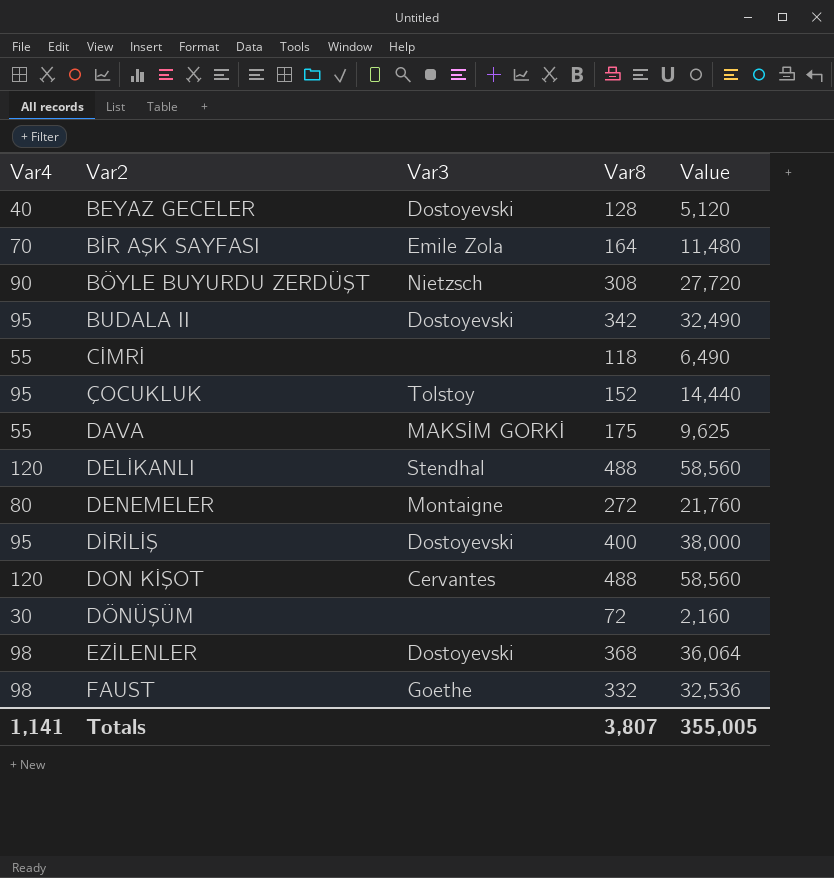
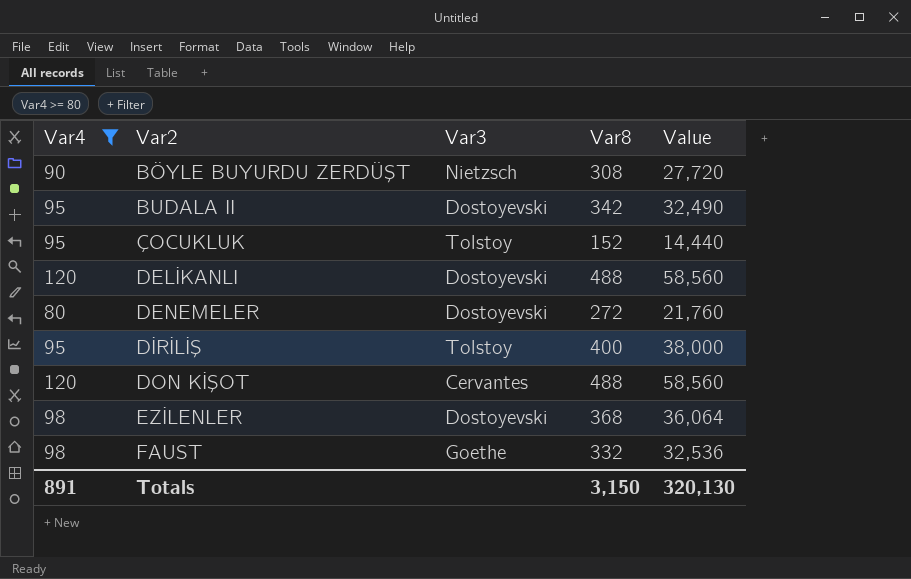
filter: none -> Var4 >= 80
DELİKANLI | Var3: Stendhal -> Dostoyevski
DENEMELER | Var3: Montaigne -> Dostoyevski
DİRİLİŞ | Var3: Dostoyevski -> Tolstoy
Totals | Var4: 1,141 -> 891
Totals | Var8: 3,807 -> 3,150
Totals | Value: 355,005 -> 320,130

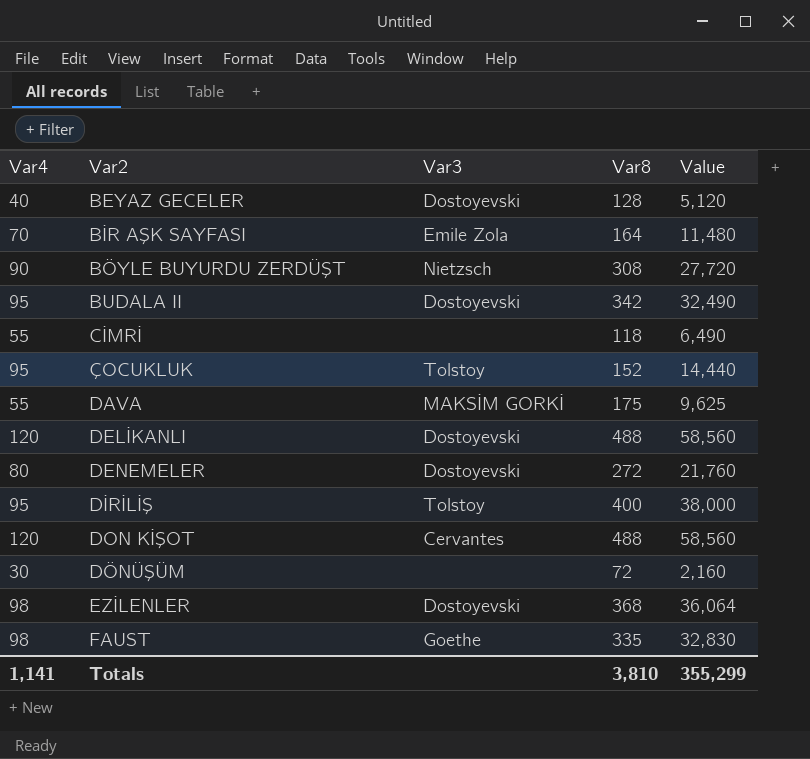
filter: Var4 >= 80 -> none
FAUST | Var8: 332 -> 335
FAUST | Value: 32,536 -> 32,830
Totals | Var4: 891 -> 1,141
Totals | Var8: 3,150 -> 3,810
Totals | Value: 320,130 -> 355,299

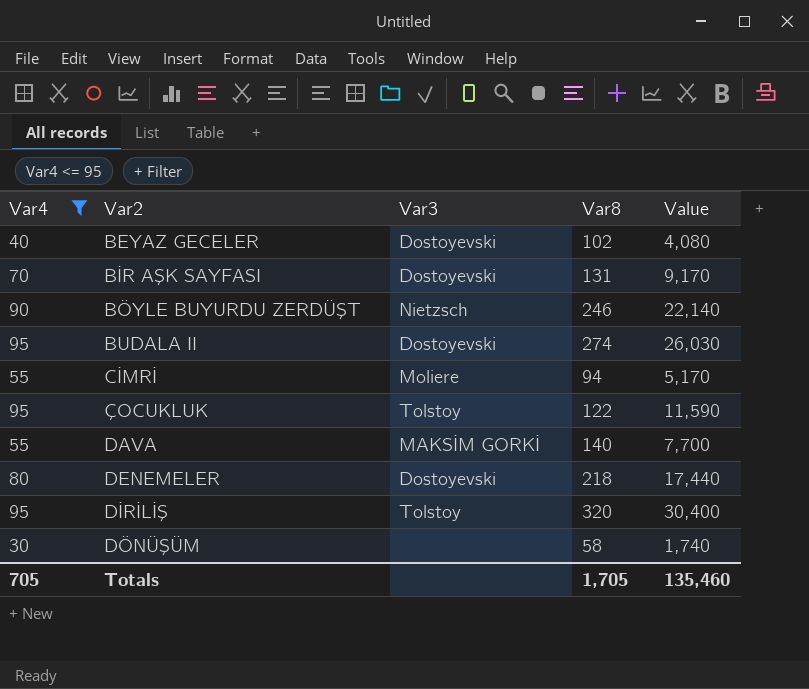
filter: none -> Var4 <= 95
BEYAZ GECELER | Var8: 128 -> 102
BEYAZ GECELER | Value: 5,120 -> 4,080
BİR AŞK SAYFASI | Var3: Emile Zola -> Dostoyevski
BİR AŞK SAYFASI | Var8: 164 -> 131
BİR AŞK SAYFASI | Value: 11,480 -> 9,170
BÖYLE BUYURDU ZERDÜŞT | Var8: 308 -> 246
BÖYLE BUYURDU ZERDÜŞT | Value: 27,720 -> 22,140
BUDALA II | Var8: 342 -> 274
BUDALA II | Value: 32,490 -> 26,030
CİMRİ | Var3: none -> Moliere
CİMRİ | Var8: 118 -> 94
CİMRİ | Value: 6,490 -> 5,170
ÇOCUKLUK | Var8: 152 -> 122
ÇOCUKLUK | Value: 14,440 -> 11,590
DAVA | Var8: 175 -> 140
DAVA | Value: 9,625 -> 7,700
DENEMELER | Var8: 272 -> 218
DENEMELER | Value: 21,760 -> 17,440
DİRİLİŞ | Var8: 400 -> 320
DİRİLİŞ | Value: 38,000 -> 30,400
DÖNÜŞÜM | Var8: 72 -> 58
DÖNÜŞÜM | Value: 2,160 -> 1,740
Totals | Var4: 1,141 -> 705
Totals | Var8: 3,810 -> 1,705
Totals | Value: 355,299 -> 135,460

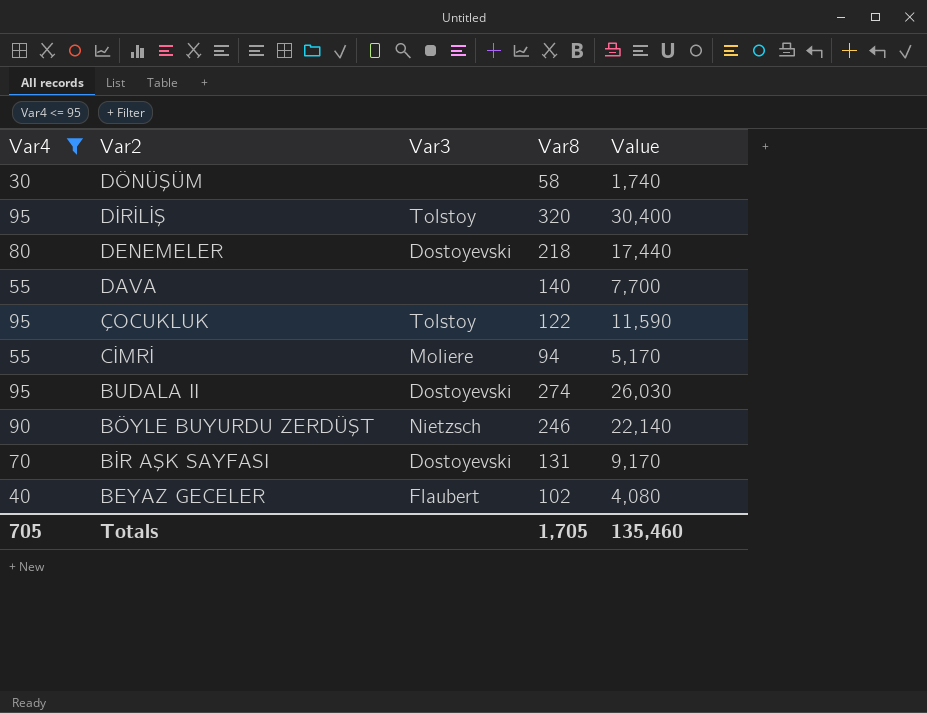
row order: Var2 ascending -> Var2 descending
DAVA | Var3: MAKSİM GORKİ -> none
BEYAZ GECELER | Var3: Dostoyevski -> Flaubert

